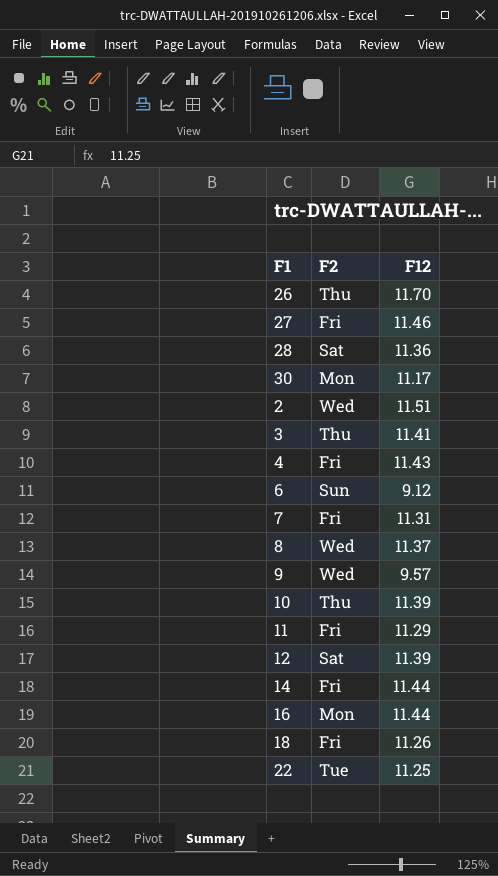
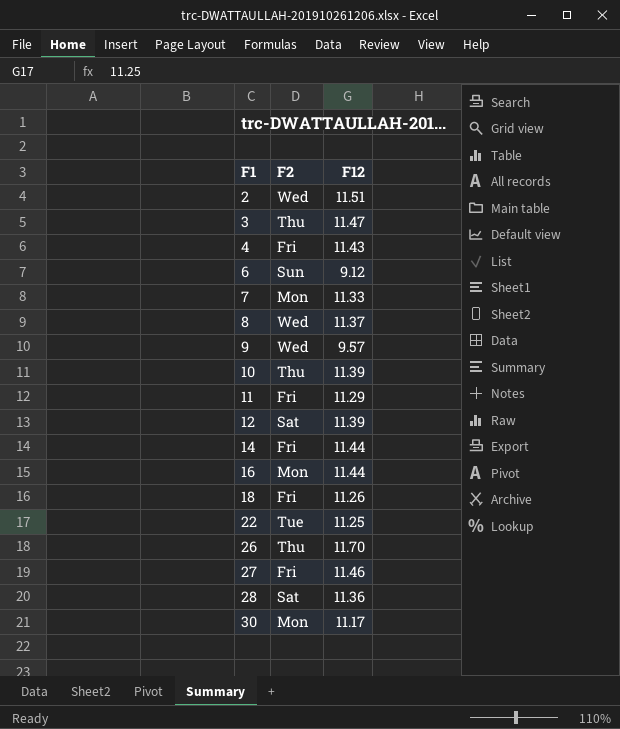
row order: none -> F1 ascending
3 | F12: 11.41 -> 11.47
7 | F2: Fri -> Mon
7 | F12: 11.31 -> 11.33

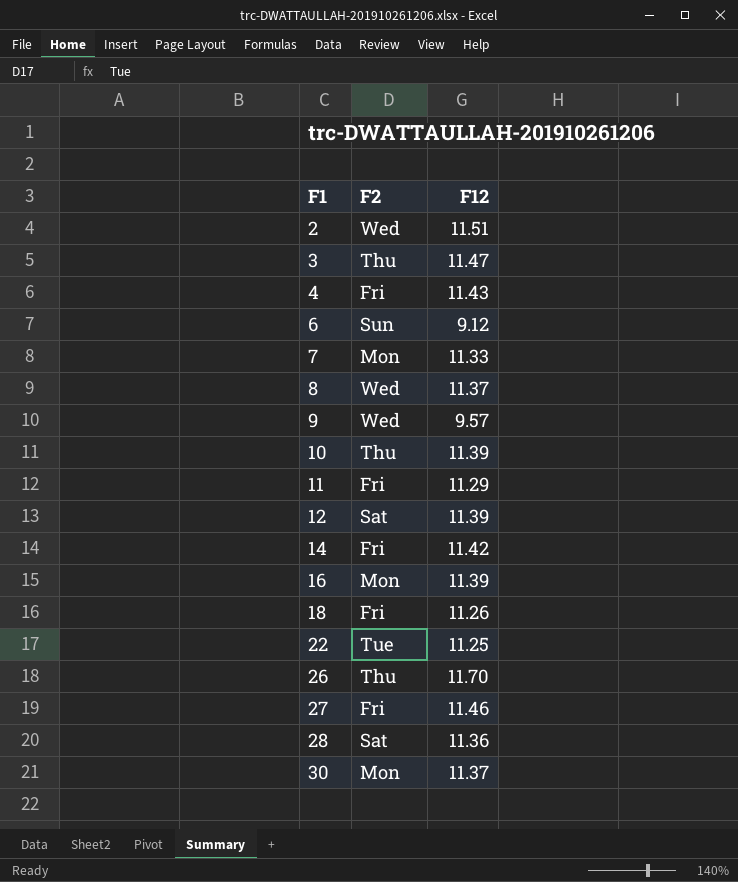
14 | F12: 11.44 -> 11.42
16 | F12: 11.44 -> 11.39
30 | F12: 11.17 -> 11.37

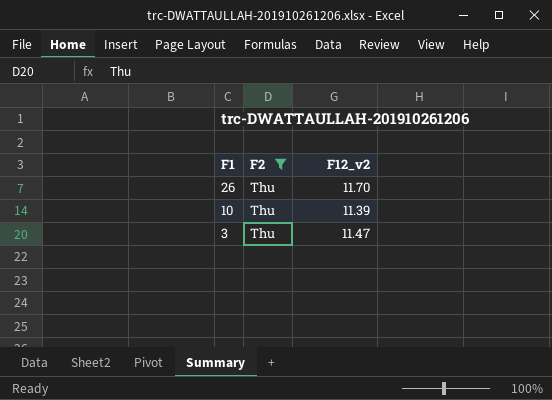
filter: none -> F2 = Thu
row order: F1 ascending -> F1 descending
column name: F12 -> F12_v2

